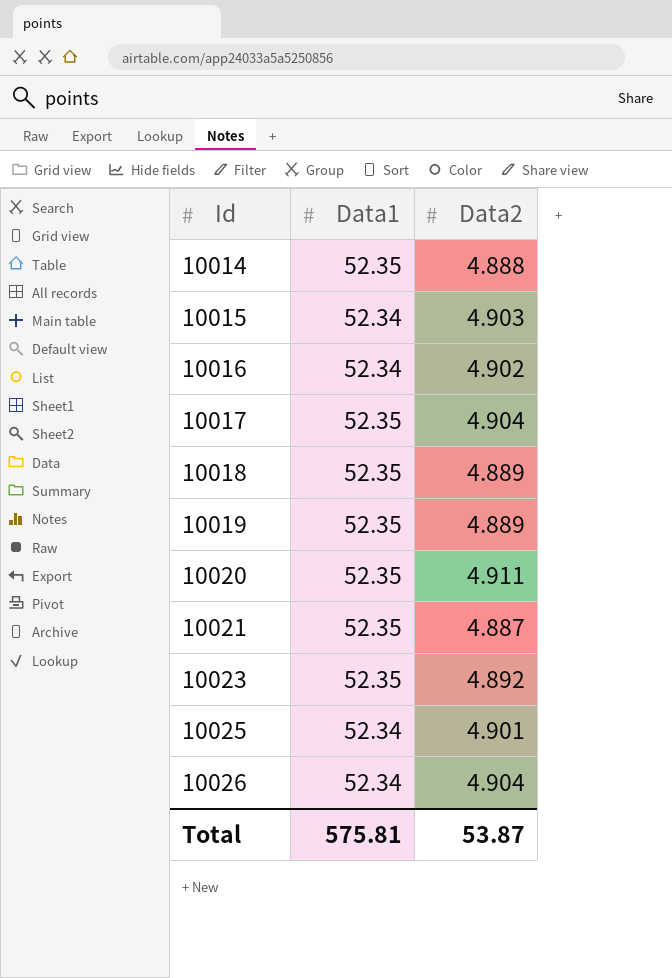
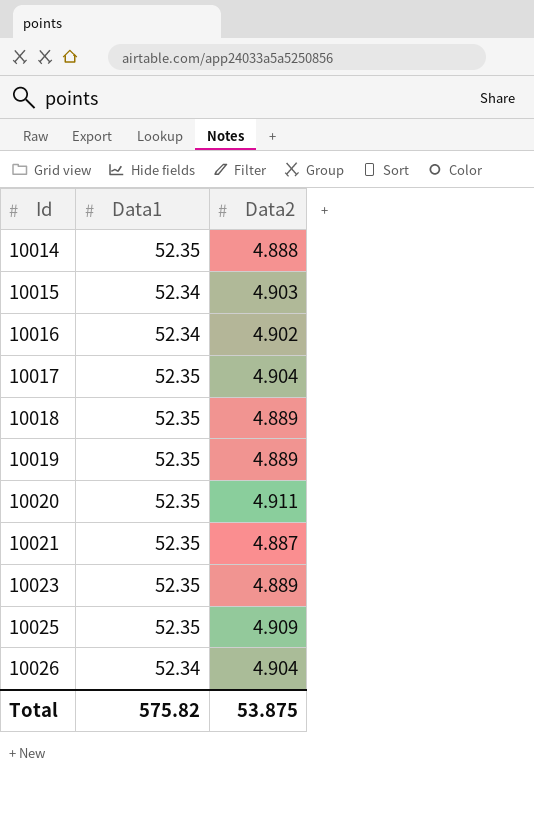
10023 | Data2: 4.892 -> 4.889
10025 | Data1: 52.34 -> 52.35
10025 | Data2: 4.901 -> 4.909
Total | Data1: 575.81 -> 575.82
Total | Data2: 53.87 -> 53.875

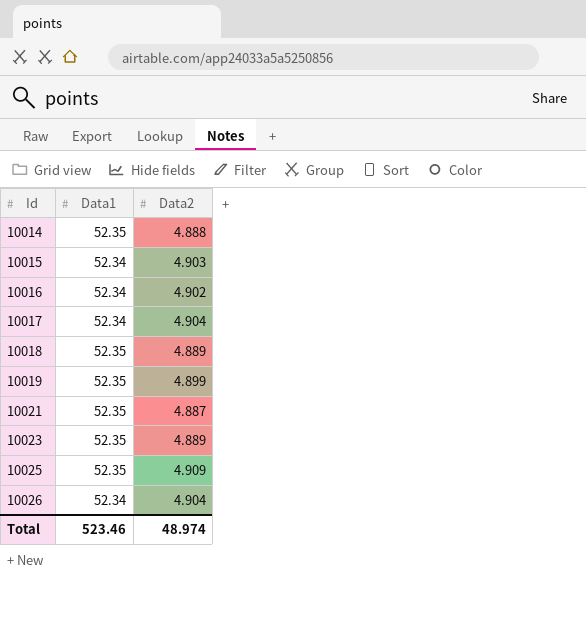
row 10020: 52.35 | 4.911 -> none
10017 | Data1: 52.35 -> 52.34
10019 | Data2: 4.889 -> 4.899
Total | Data1: 575.82 -> 523.46
Total | Data2: 53.875 -> 48.974

